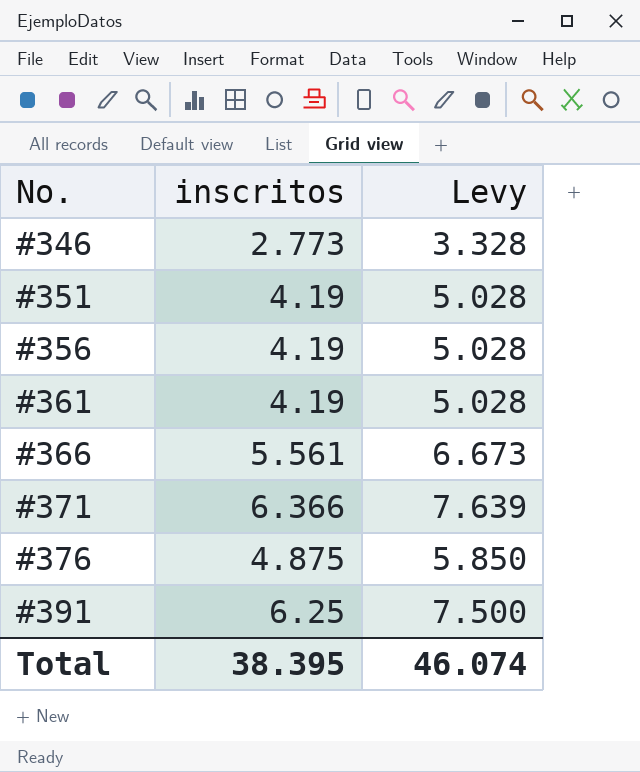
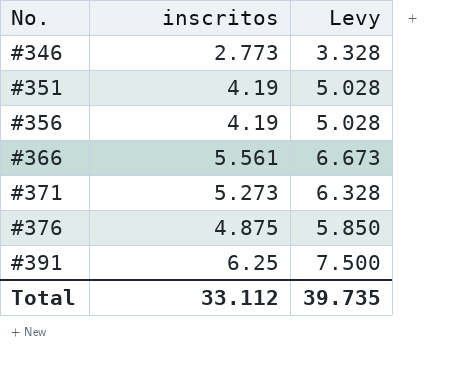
row #361: 4.19 | 5.028 -> none
#371 | inscritos: 6.366 -> 5.273
#371 | Levy: 7.639 -> 6.328
Total | inscritos: 38.395 -> 33.112
Total | Levy: 46.074 -> 39.735

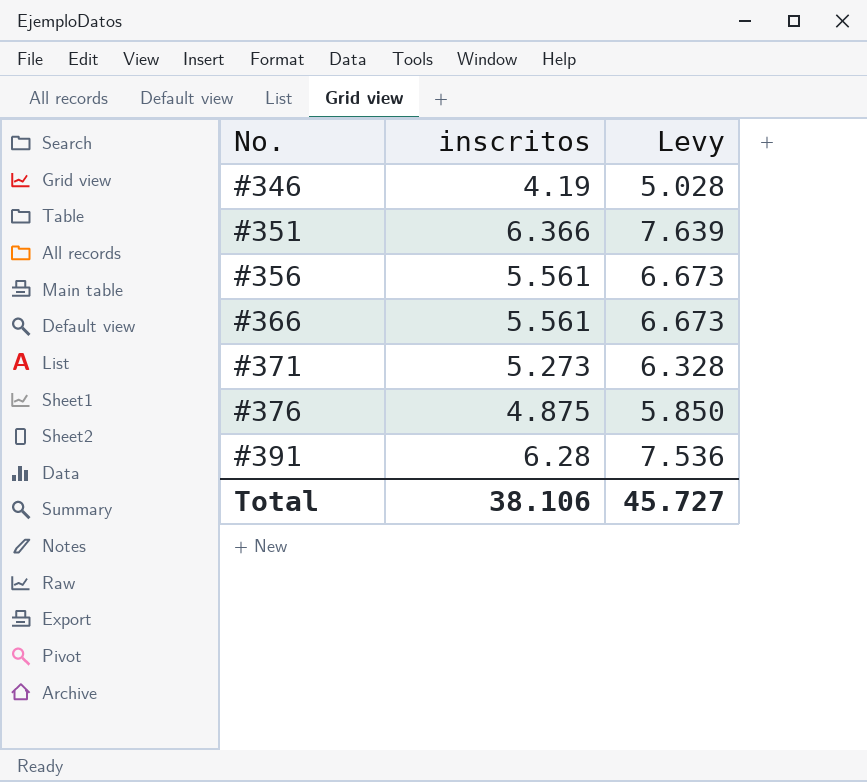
#346 | inscritos: 2.773 -> 4.19
#346 | Levy: 3.328 -> 5.028
#351 | inscritos: 4.19 -> 6.366
#351 | Levy: 5.028 -> 7.639
#356 | inscritos: 4.19 -> 5.561
#356 | Levy: 5.028 -> 6.673
#391 | inscritos: 6.25 -> 6.28
#391 | Levy: 7.500 -> 7.536
Total | inscritos: 33.112 -> 38.106
Total | Levy: 39.735 -> 45.727

